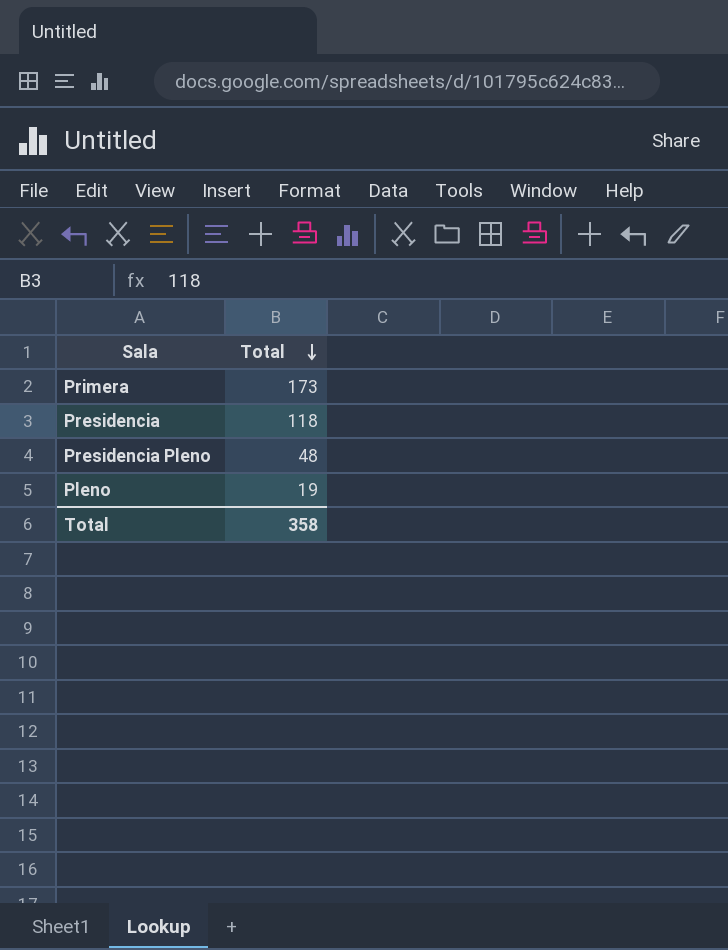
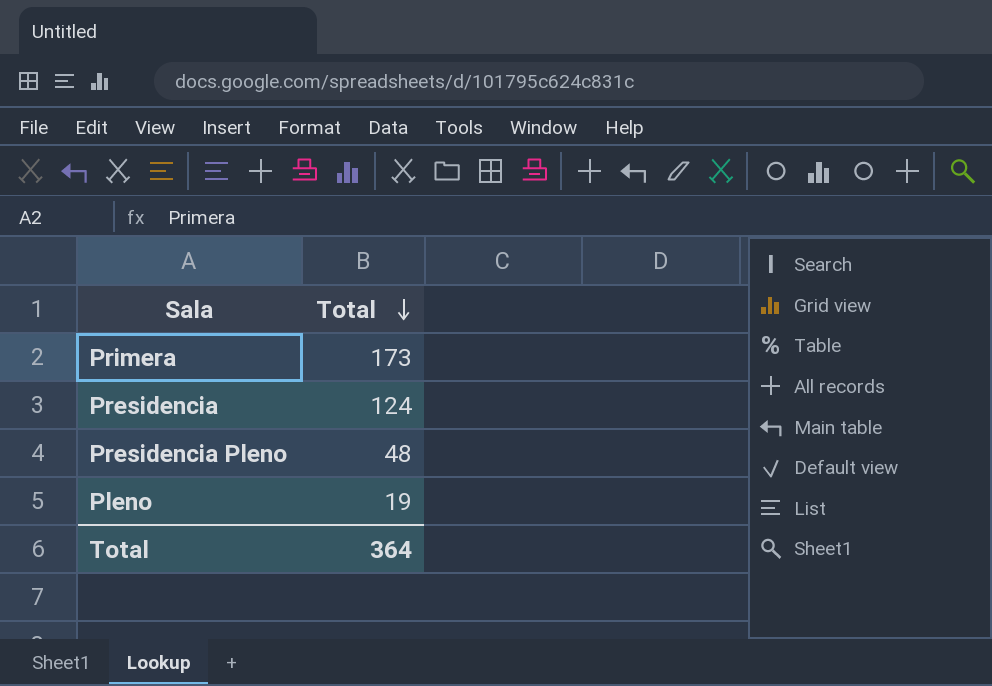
Presidencia | Total: 118 -> 124
Total | Total: 358 -> 364

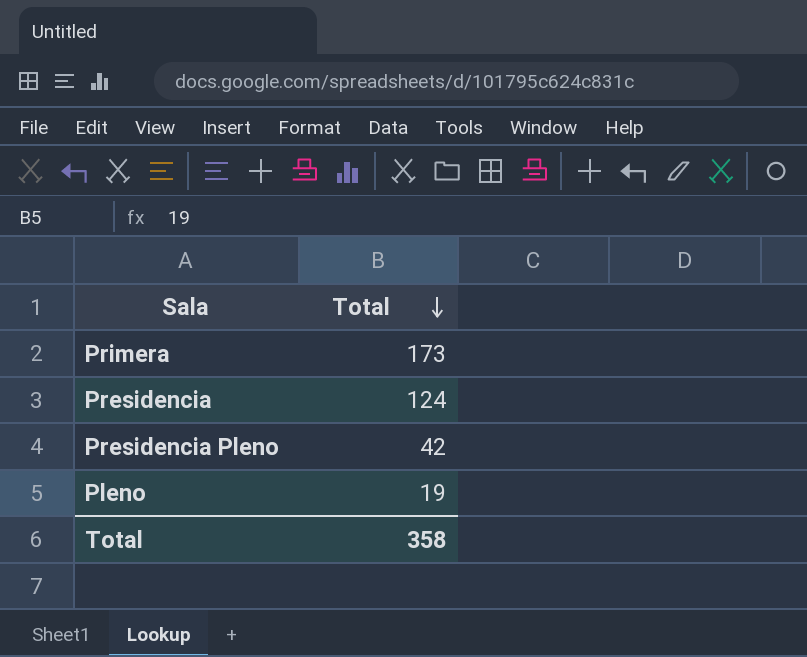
Presidencia Pleno | Total: 48 -> 42
Total | Total: 364 -> 358

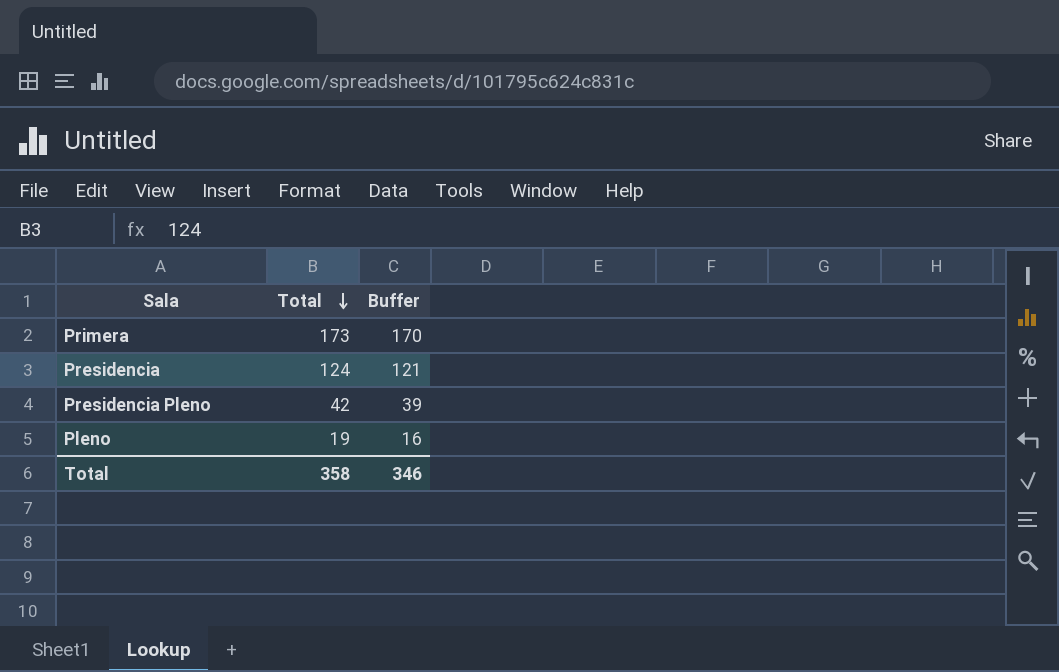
column Buffer | formula: none -> [Total] - 3

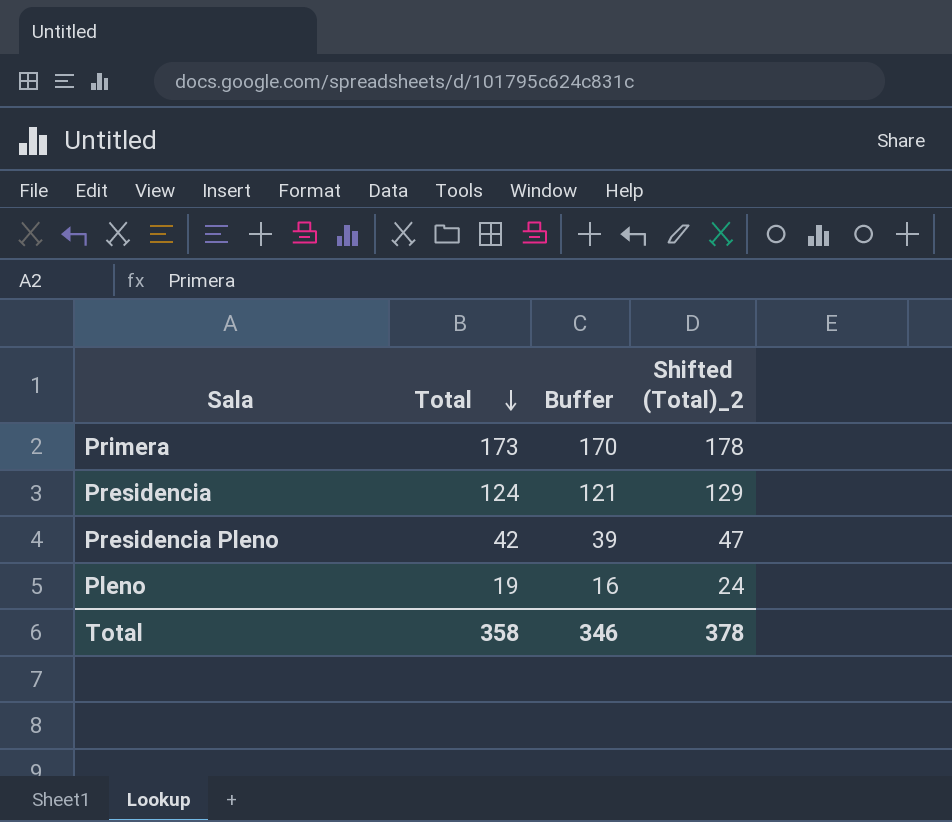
column Shifted (Total)_2 | formula: none -> [Total] + 5

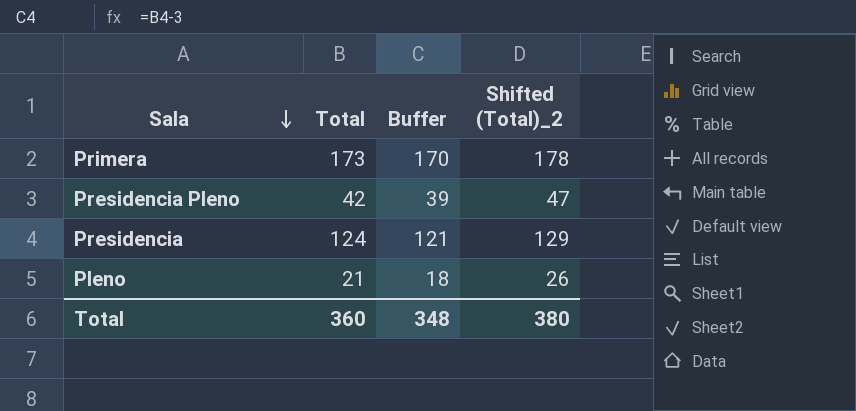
row order: Total descending -> Sala descending
Pleno | Total: 19 -> 21
Pleno | Buffer: 16 -> 18
Pleno | Shifted (Total)_2: 24 -> 26
Total | Total: 358 -> 360
Total | Buffer: 346 -> 348
Total | Shifted (Total)_2: 378 -> 380

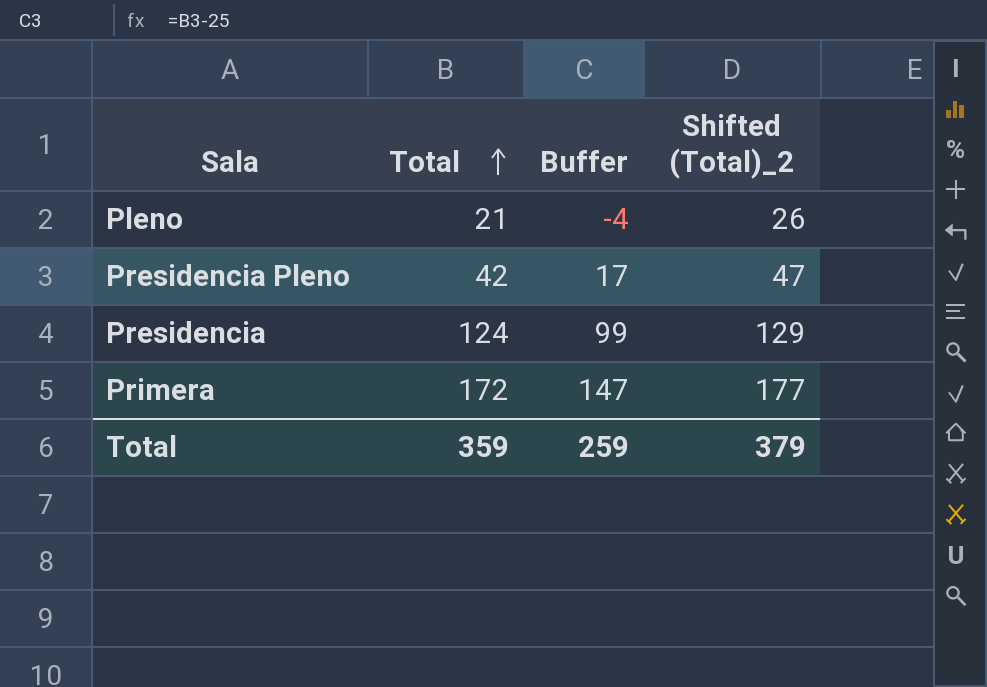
row order: Sala descending -> Total ascending
column Buffer | formula: [Total] - 3 -> [Total] - 25
Primera | Total: 173 -> 172
Primera | Shifted (Total)_2: 178 -> 177
Total | Total: 360 -> 359
Total | Buffer: 348 -> 259
Total | Shifted (Total)_2: 380 -> 379

